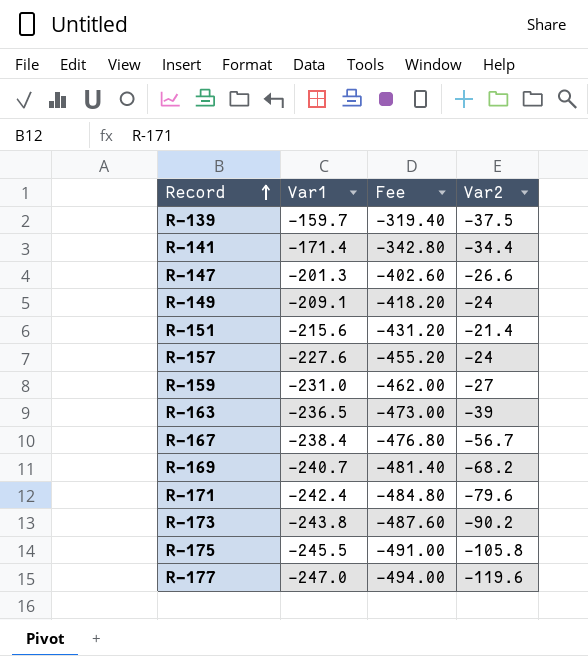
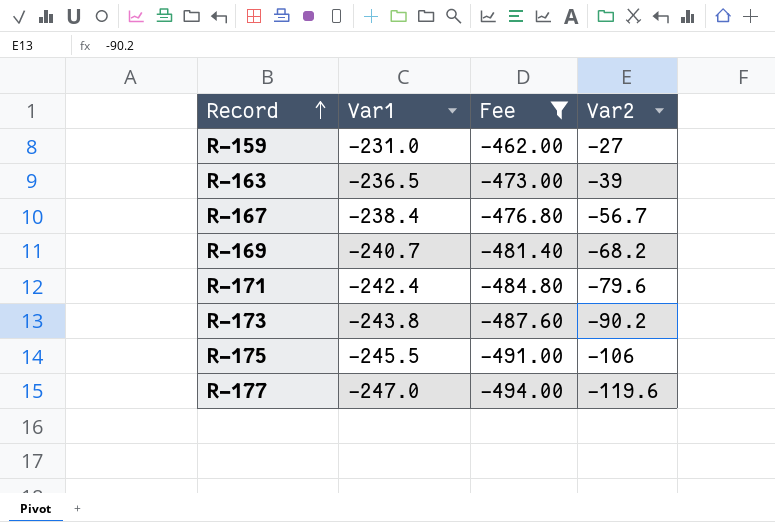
filter: none -> Fee <= -462.00
R-175 | Var2: -105.8 -> -106

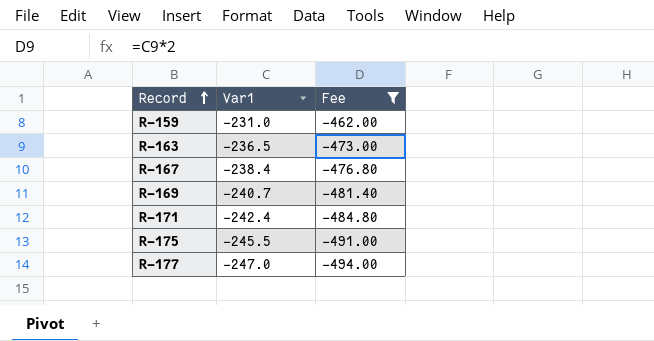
column Var2 | position: 4 -> none
row R-173: -243.8 | -487.60 | -90.2 -> none

